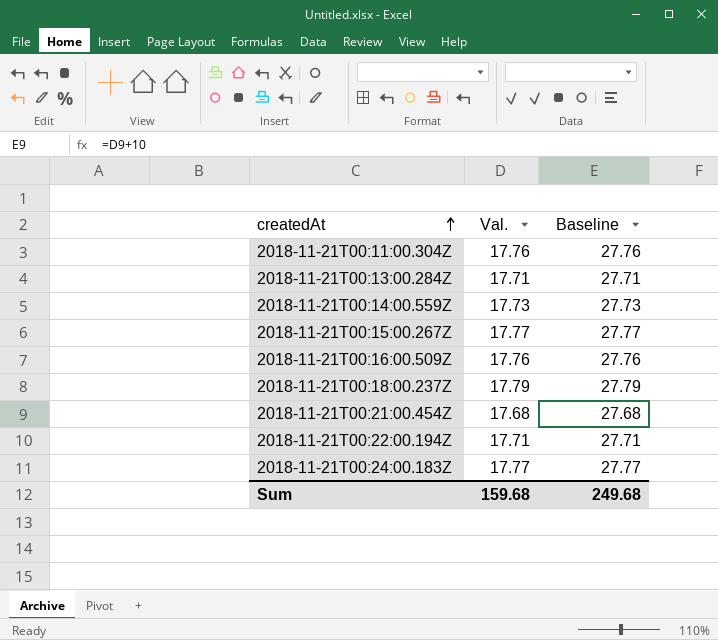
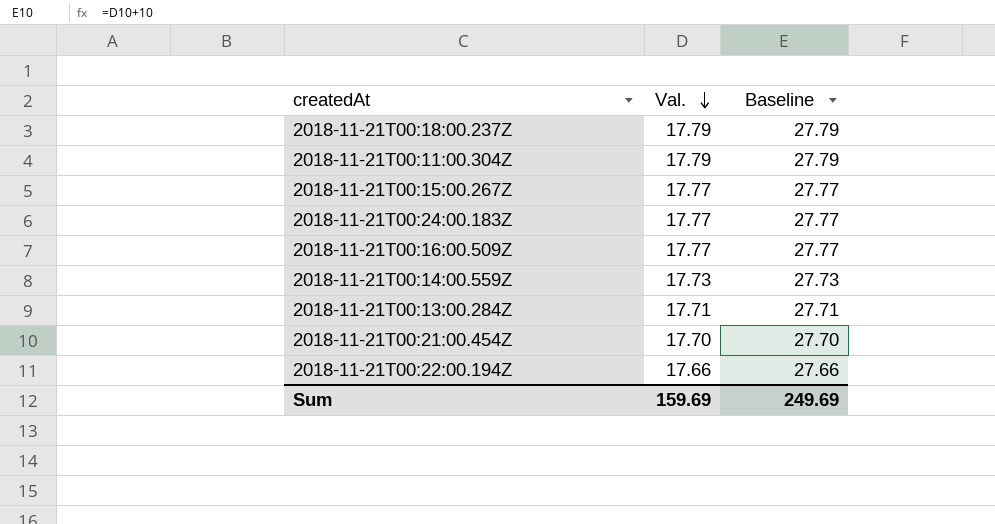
row order: createdAt ascending -> Val. descending
2018-11-21T00:11:00.304Z | Val.: 17.76 -> 17.79
2018-11-21T00:11:00.304Z | Baseline: 27.76 -> 27.79
2018-11-21T00:16:00.509Z | Val.: 17.76 -> 17.77
2018-11-21T00:16:00.509Z | Baseline: 27.76 -> 27.77
2018-11-21T00:21:00.454Z | Val.: 17.68 -> 17.70
2018-11-21T00:21:00.454Z | Baseline: 27.68 -> 27.70
2018-11-21T00:22:00.194Z | Val.: 17.71 -> 17.66
2018-11-21T00:22:00.194Z | Baseline: 27.71 -> 27.66
Sum | Val.: 159.68 -> 159.69
Sum | Baseline: 249.68 -> 249.69

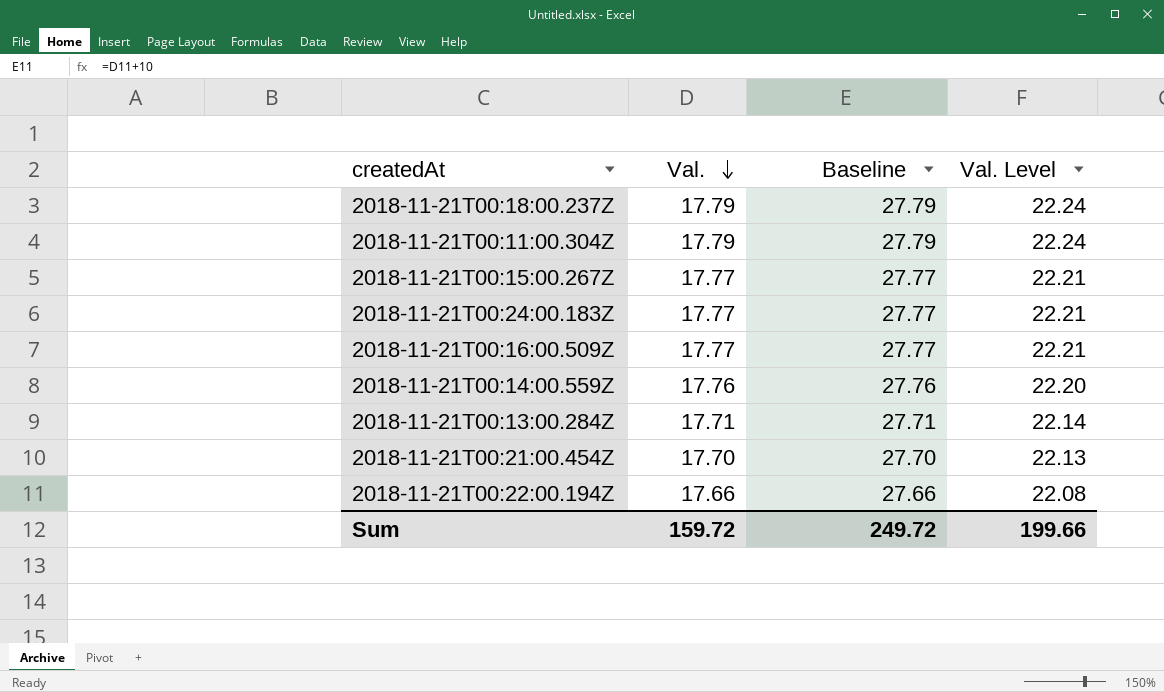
column Val. Level | formula: none -> [Val.] * 1.25
2018-11-21T00:14:00.559Z | Val.: 17.73 -> 17.76
2018-11-21T00:14:00.559Z | Baseline: 27.73 -> 27.76
Sum | Val.: 159.69 -> 159.72
Sum | Baseline: 249.69 -> 249.72

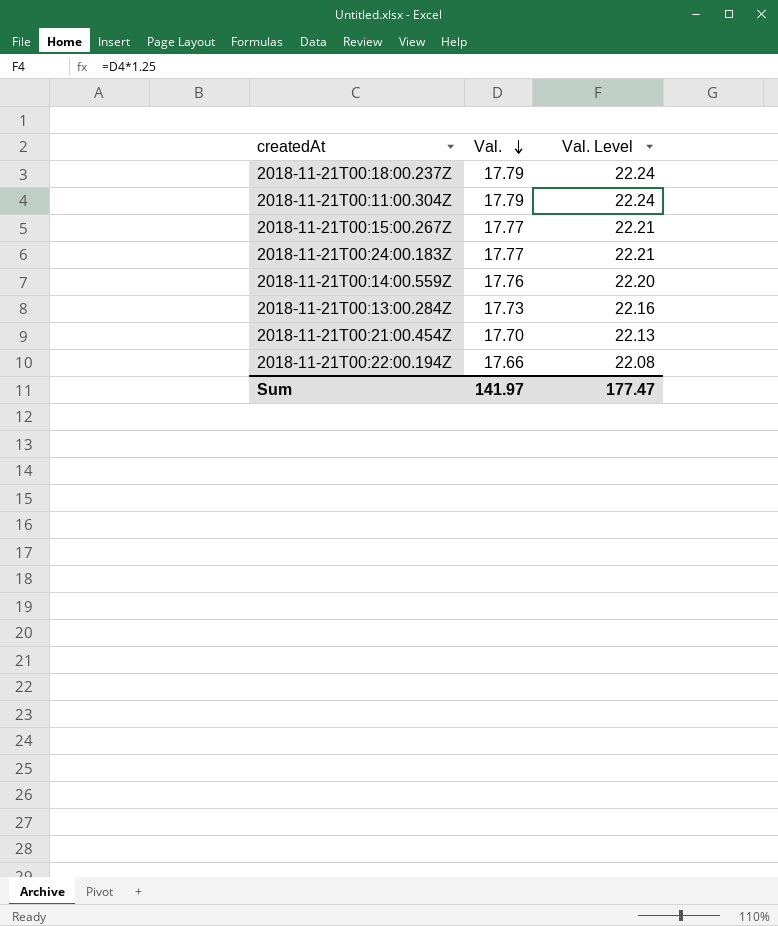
column Baseline | formula: [Val.] + 10 -> none
row 2018-11-21T00:16:00.509Z: 17.77 | 27.77 | 22.21 -> none
2018-11-21T00:13:00.284Z | Val.: 17.71 -> 17.73
2018-11-21T00:13:00.284Z | Val. Level: 22.14 -> 22.16
Sum | Val.: 159.72 -> 141.97
Sum | Val. Level: 199.66 -> 177.47

